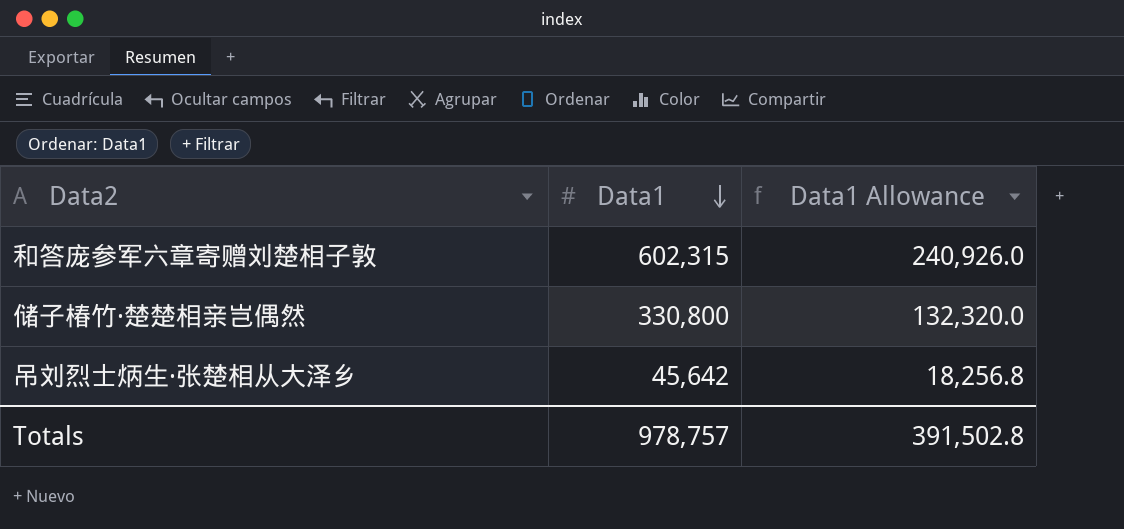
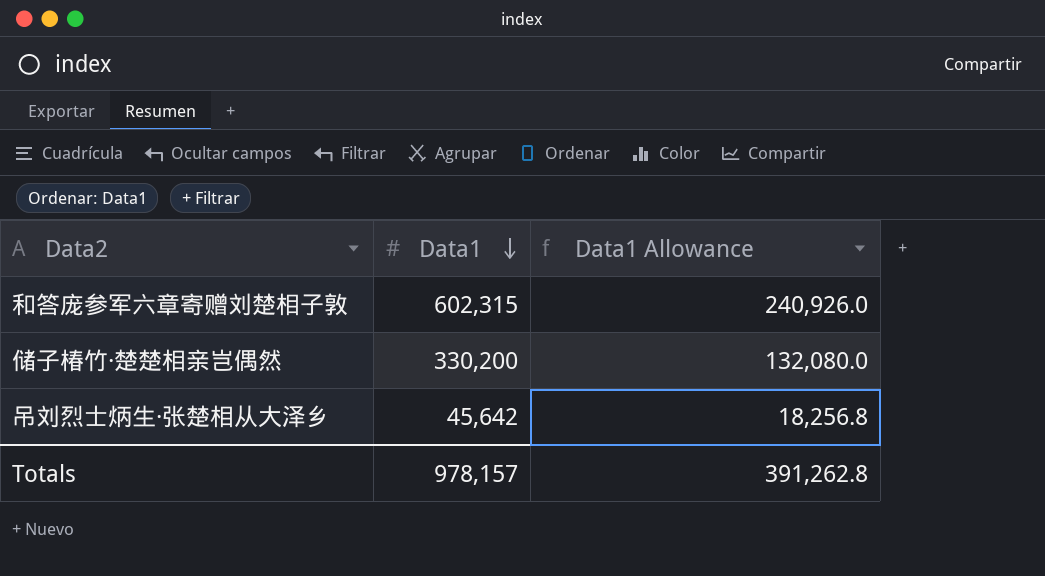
储子椿竹·楚楚相亲岂偶然 | Data1: 330,800 -> 330,200
储子椿竹·楚楚相亲岂偶然 | Data1 Allowance: 132,320.0 -> 132,080.0
Totals | Data1: 978,757 -> 978,157
Totals | Data1 Allowance: 391,502.8 -> 391,262.8

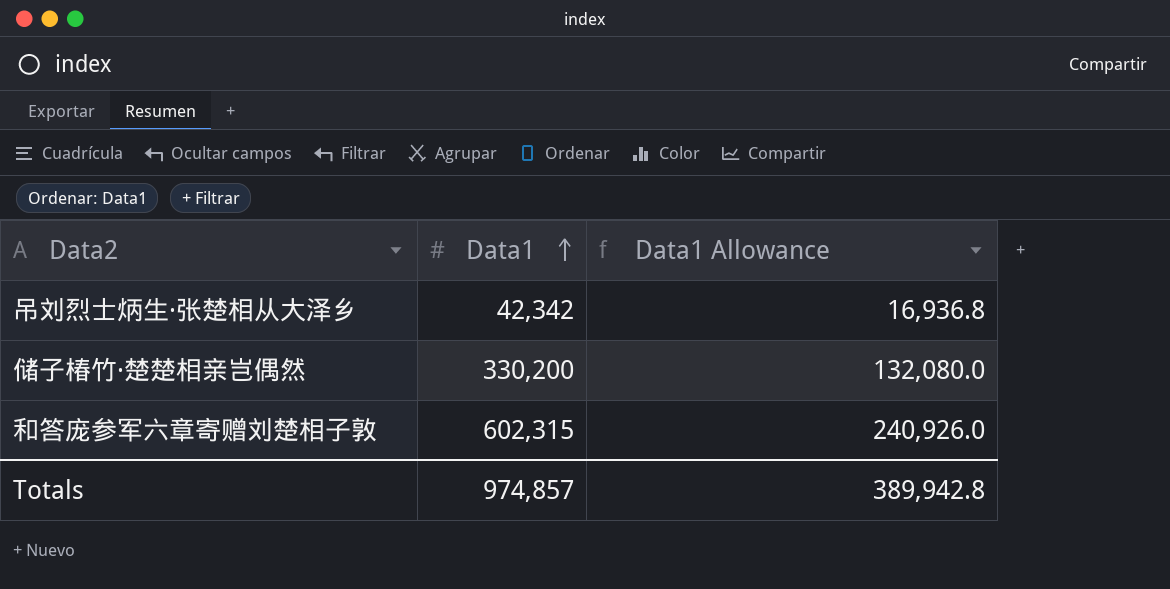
row order: Data1 descending -> Data1 ascending
吊刘烈士炳生·张楚相从大泽乡 | Data1: 45,642 -> 42,342
吊刘烈士炳生·张楚相从大泽乡 | Data1 Allowance: 18,256.8 -> 16,936.8
Totals | Data1: 978,157 -> 974,857
Totals | Data1 Allowance: 391,262.8 -> 389,942.8

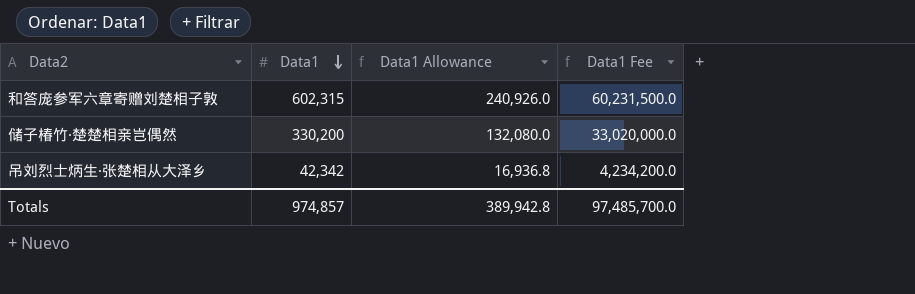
row order: Data1 ascending -> Data1 descending
column Data1 Fee | formula: none -> [Data1] * 100

